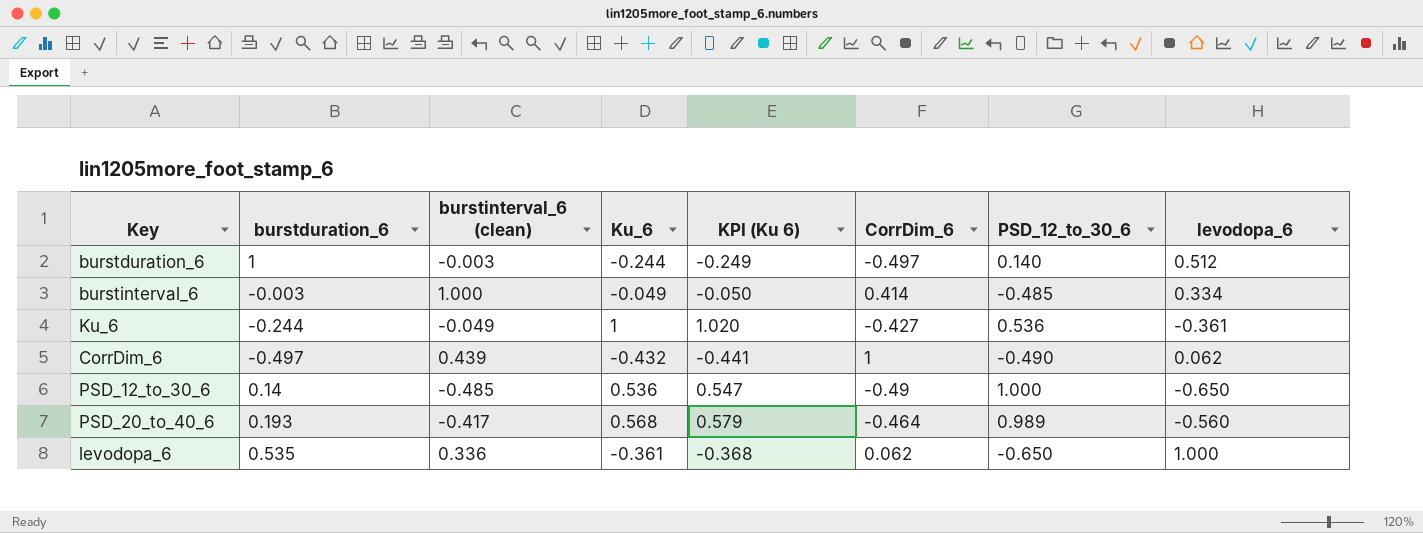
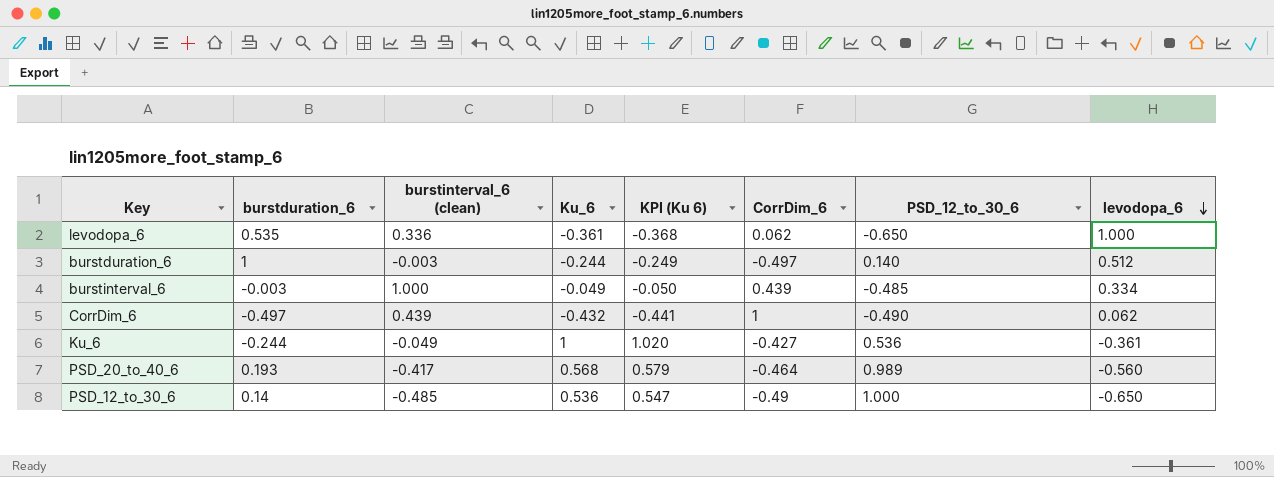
row order: none -> levodopa_6 descending
burstinterval_6 | CorrDim_6: 0.414 -> 0.439

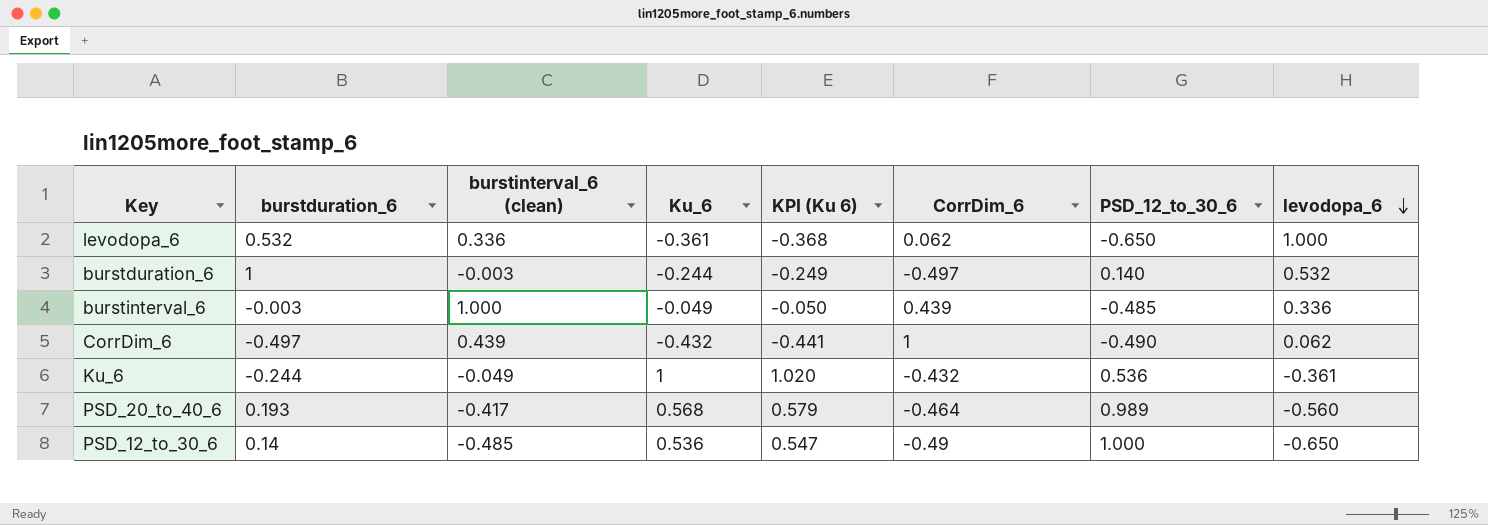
levodopa_6 | burstduration_6: 0.535 -> 0.532
burstduration_6 | levodopa_6: 0.512 -> 0.532
burstinterval_6 | levodopa_6: 0.334 -> 0.336
Ku_6 | CorrDim_6: -0.427 -> -0.432

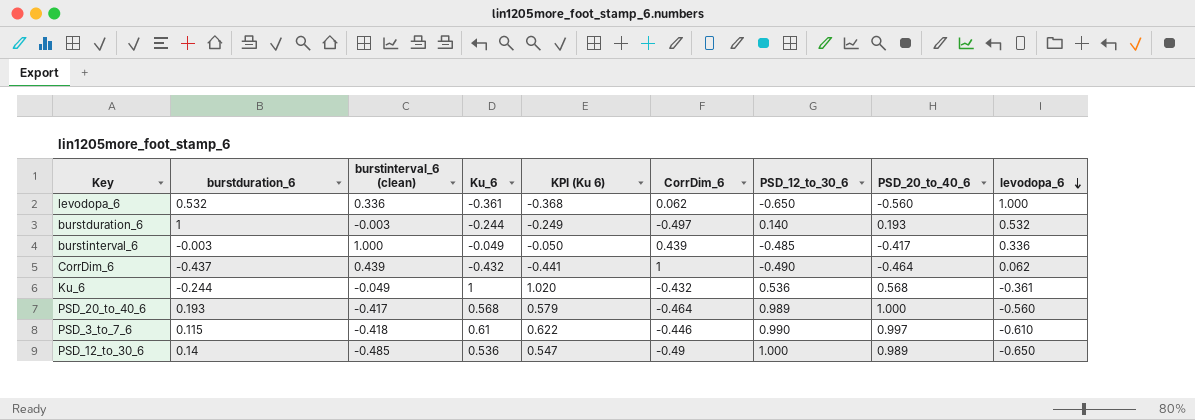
column PSD_20_to_40_6 | position: none -> 8
CorrDim_6 | burstduration_6: -0.497 -> -0.437
row PSD_3_to_7_6: none -> 0.115 | -0.418 | 0.61 | 0.622 | -0.446 | 0.990 | 0.997 | -0.610

